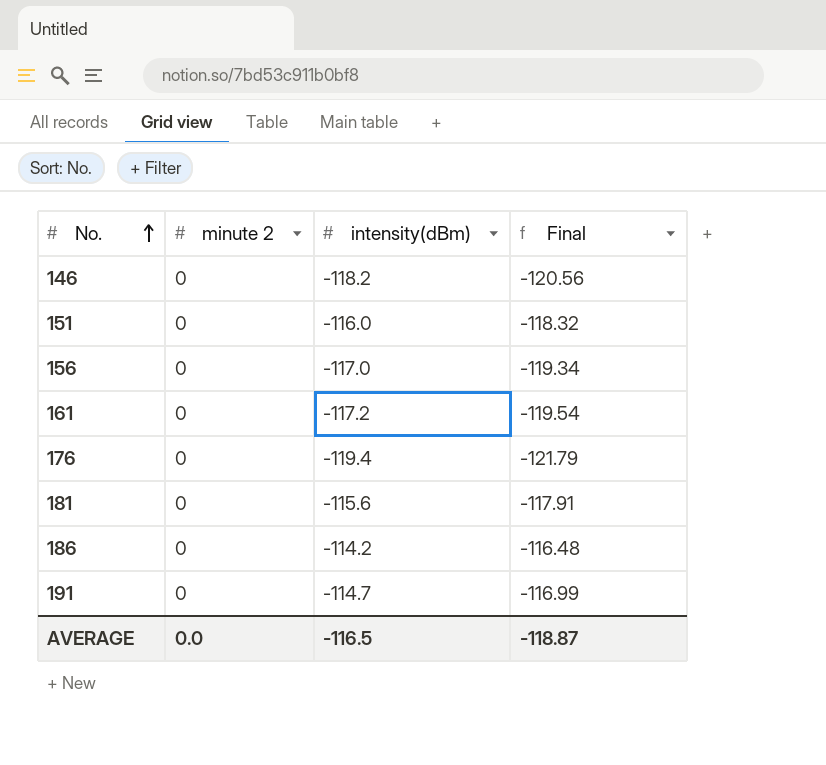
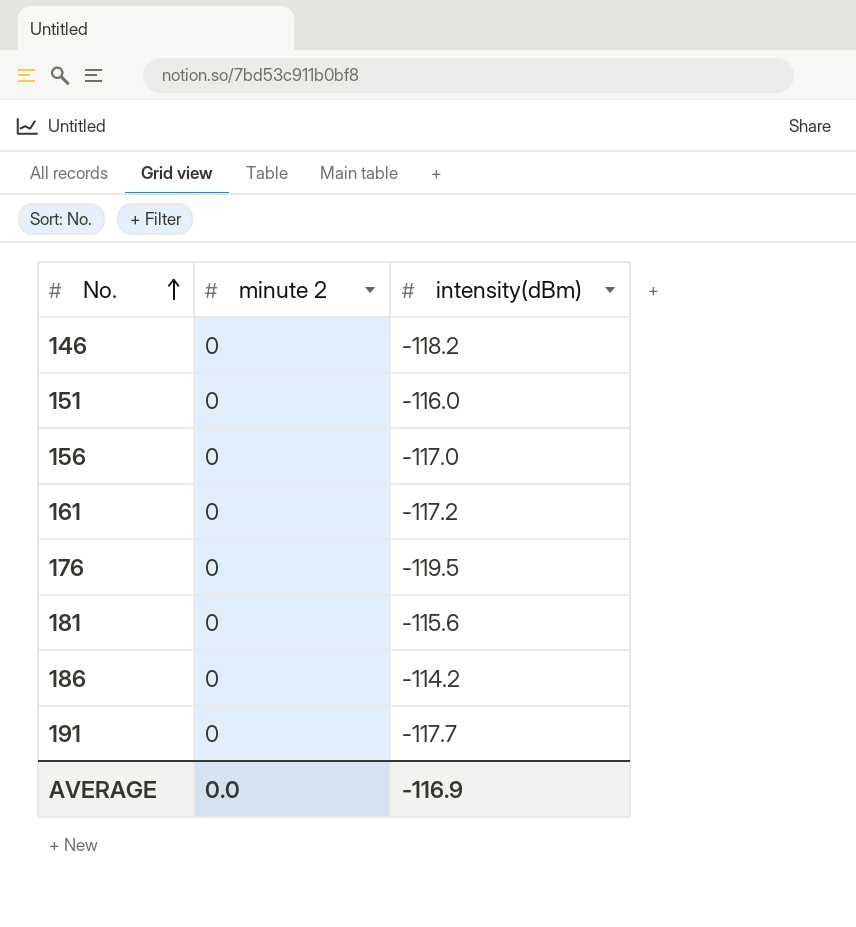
column Final | formula: [intensity(dBm)] * 1.02 -> none
176 | intensity(dBm): -119.4 -> -119.5
191 | intensity(dBm): -114.7 -> -117.7
AVERAGE | intensity(dBm): -116.5 -> -116.9

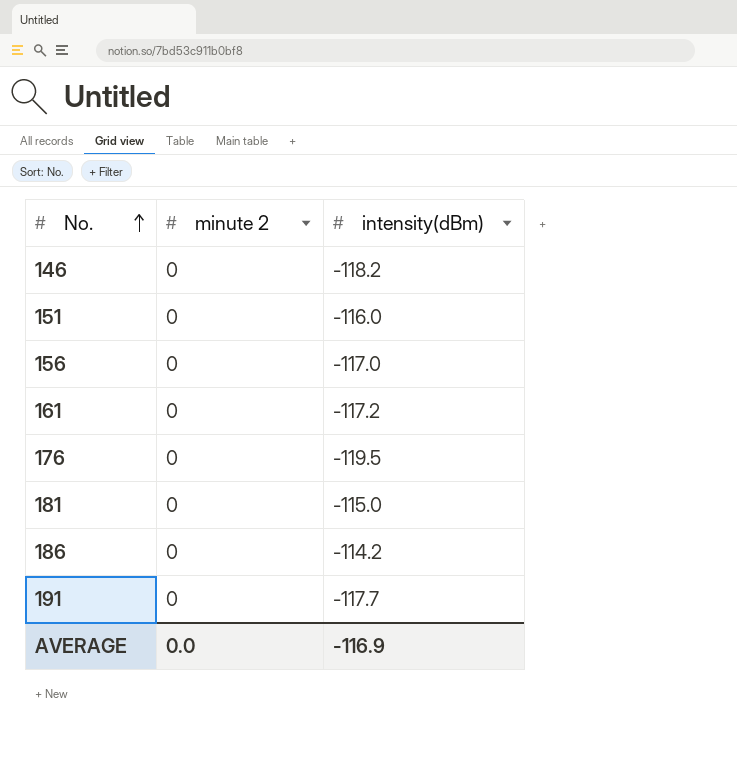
181 | intensity(dBm): -115.6 -> -115.0

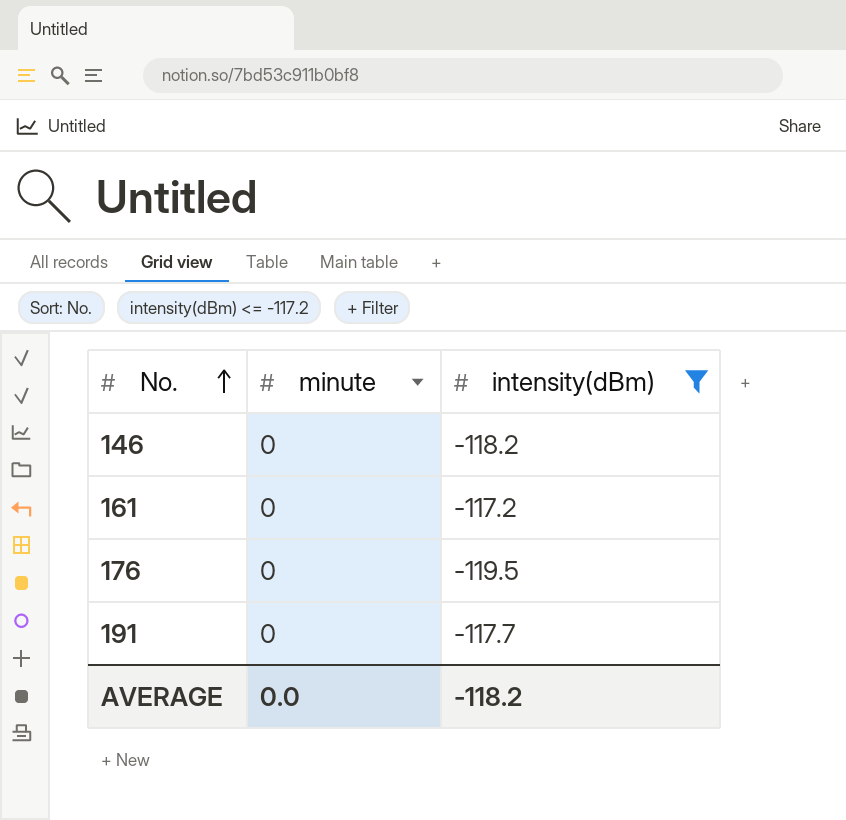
filter: none -> intensity(dBm) <= -117.2
column name: minute 2 -> minute
AVERAGE | intensity(dBm): -116.9 -> -118.2

